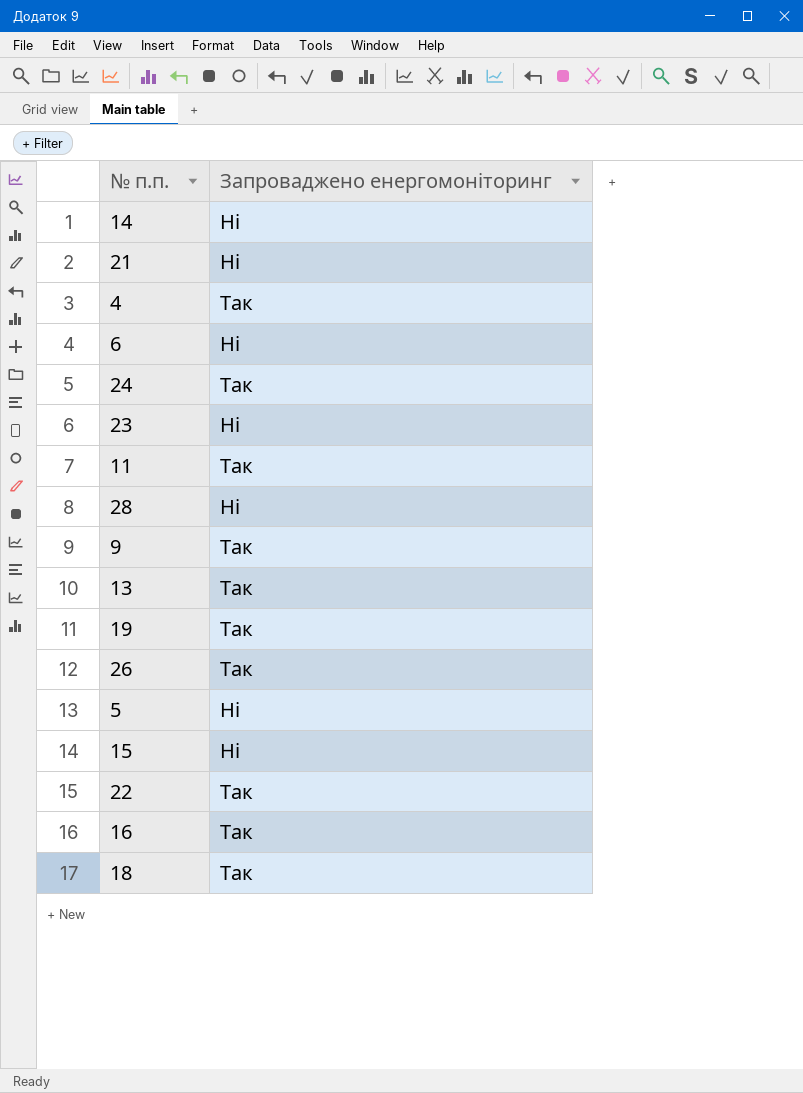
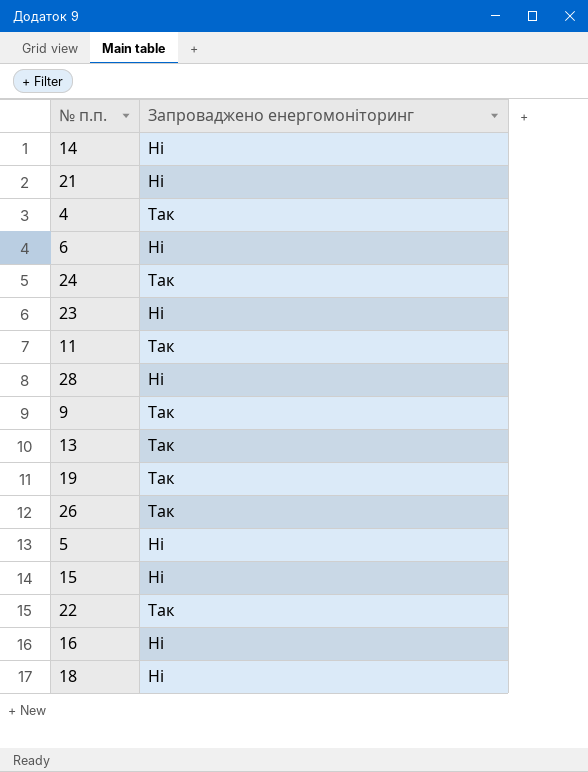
16 | Запроваджено енергомоніторинг: Так -> Ні
18 | Запроваджено енергомоніторинг: Так -> Ні

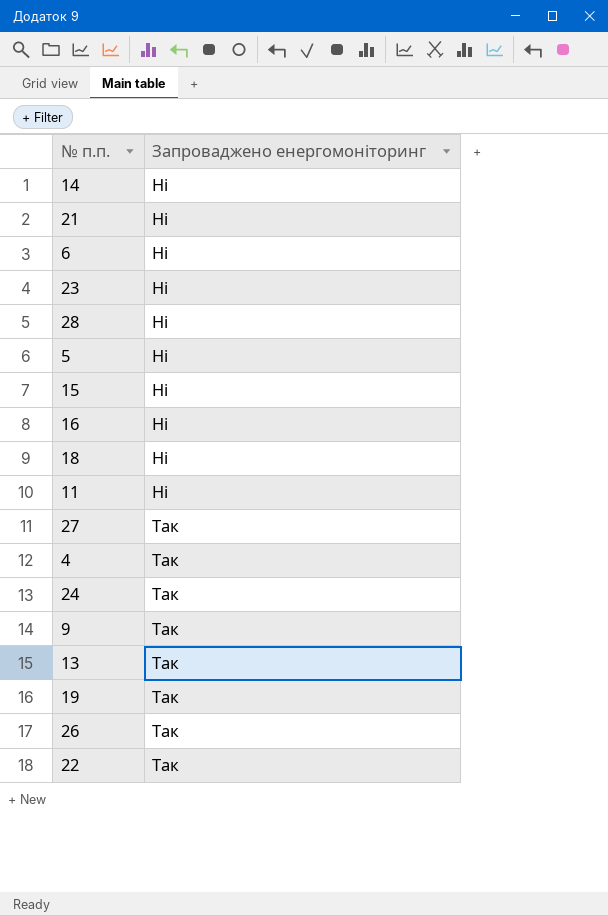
row order: none -> Запроваджено енергомоніторинг ascending
11 | Запроваджено енергомоніторинг: Так -> Ні
row 27: none -> Так

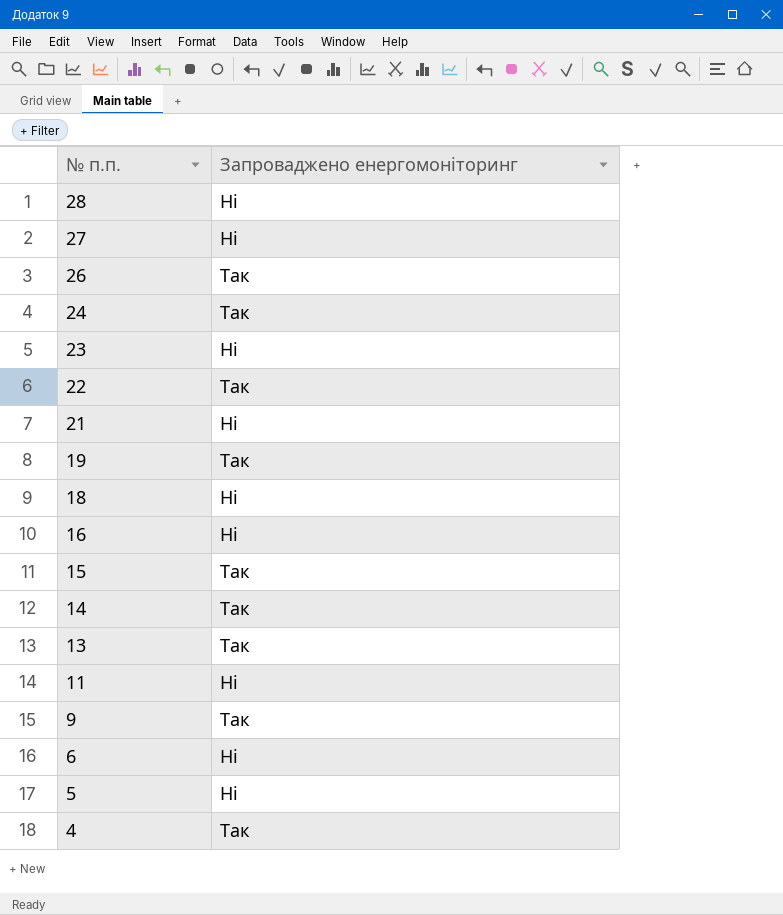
row order: Запроваджено енергомоніторинг ascending -> № п.п. descending
27 | Запроваджено енергомоніторинг: Так -> Ні
15 | Запроваджено енергомоніторинг: Ні -> Так
14 | Запроваджено енергомоніторинг: Ні -> Так

